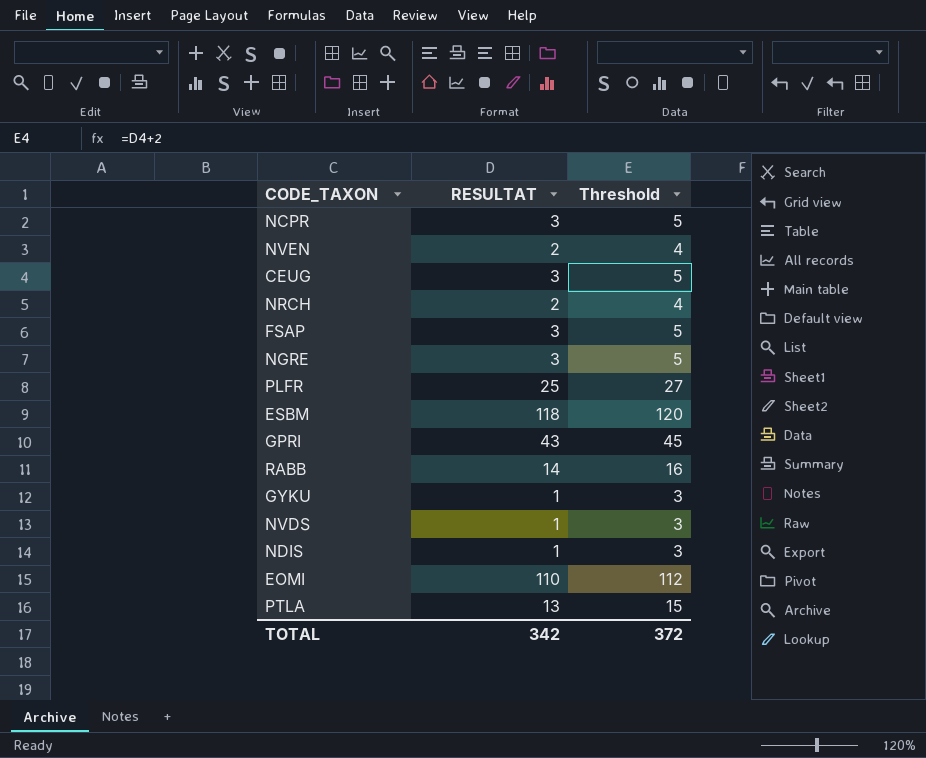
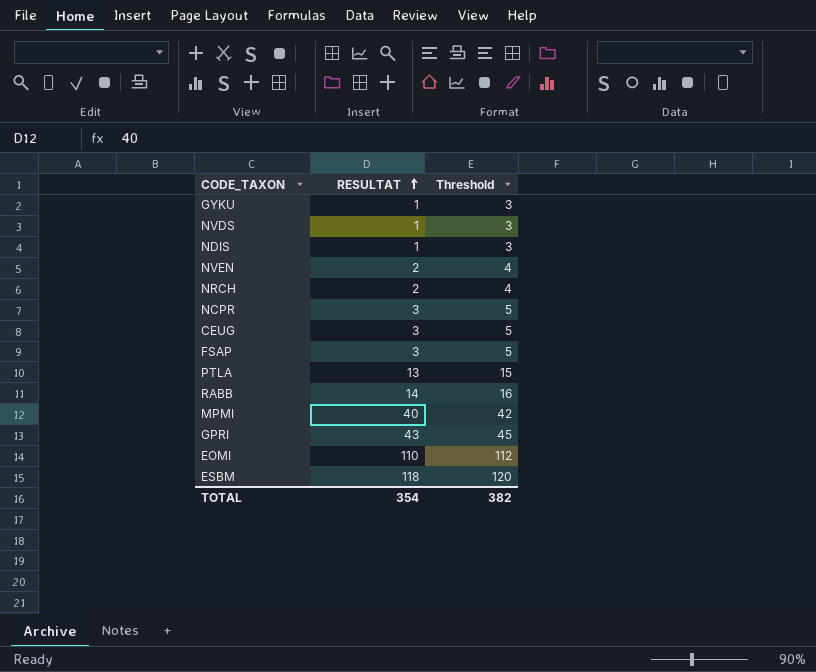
row order: none -> RESULTAT ascending
row NGRE: 3 | 5 -> none
row PLFR: 25 | 27 -> none
row MPMI: none -> 40 | 42
TOTAL | RESULTAT: 342 -> 354
TOTAL | Threshold: 372 -> 382

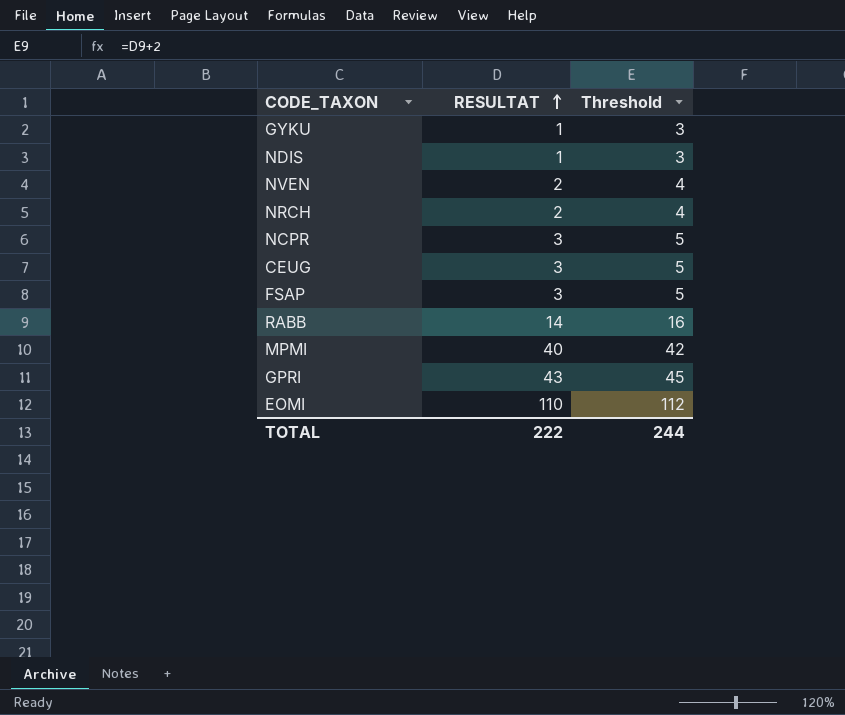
row NVDS: 1 | 3 -> none
row PTLA: 13 | 15 -> none
row ESBM: 118 | 120 -> none
TOTAL | RESULTAT: 354 -> 222
TOTAL | Threshold: 382 -> 244

